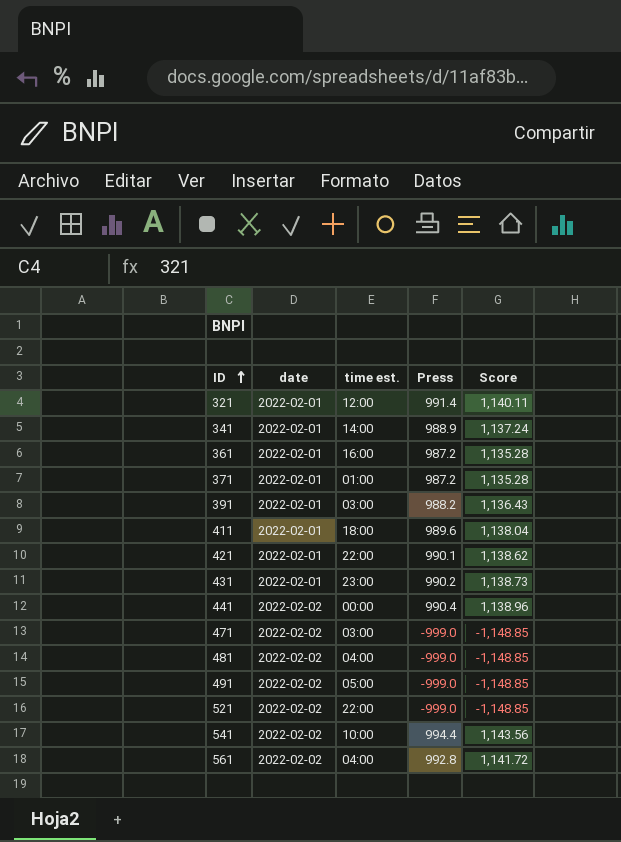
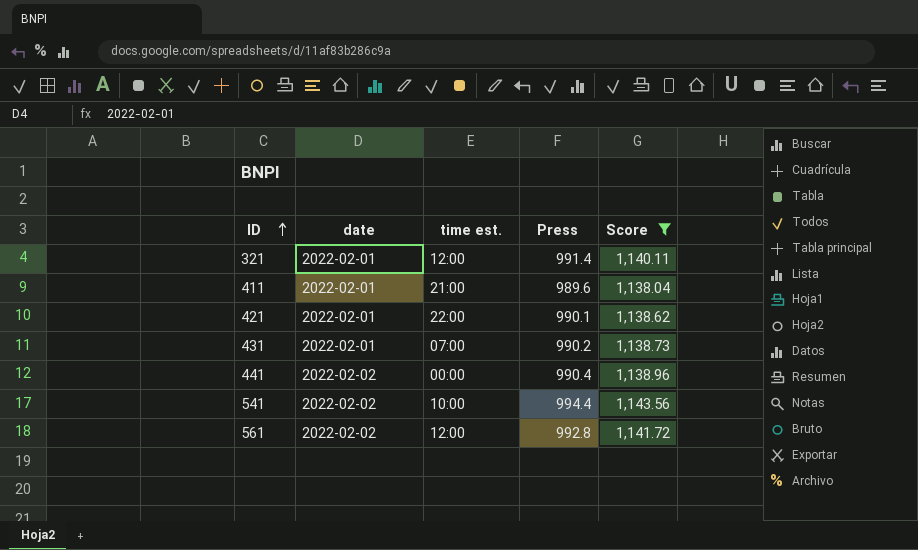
filter: none -> Score >= 1,138.04
411 | time est.: 18:00 -> 21:00
431 | time est.: 23:00 -> 07:00
561 | time est.: 04:00 -> 12:00

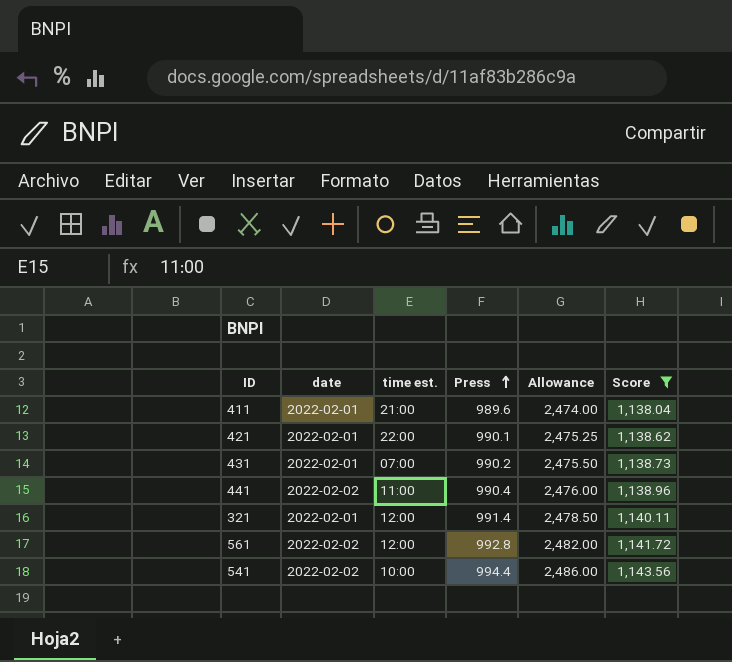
row order: ID ascending -> Press ascending
column Allowance | formula: none -> [Press] * 2.5
441 | time est.: 00:00 -> 11:00

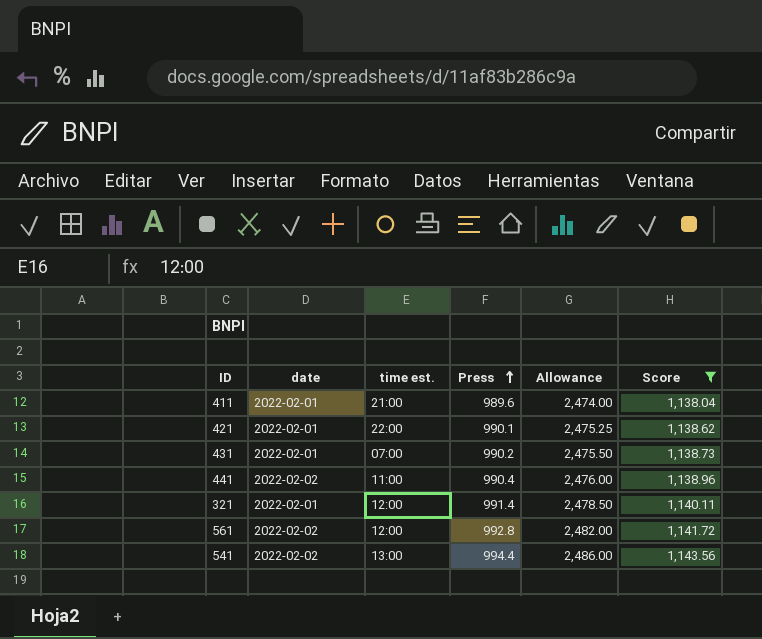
541 | time est.: 10:00 -> 13:00

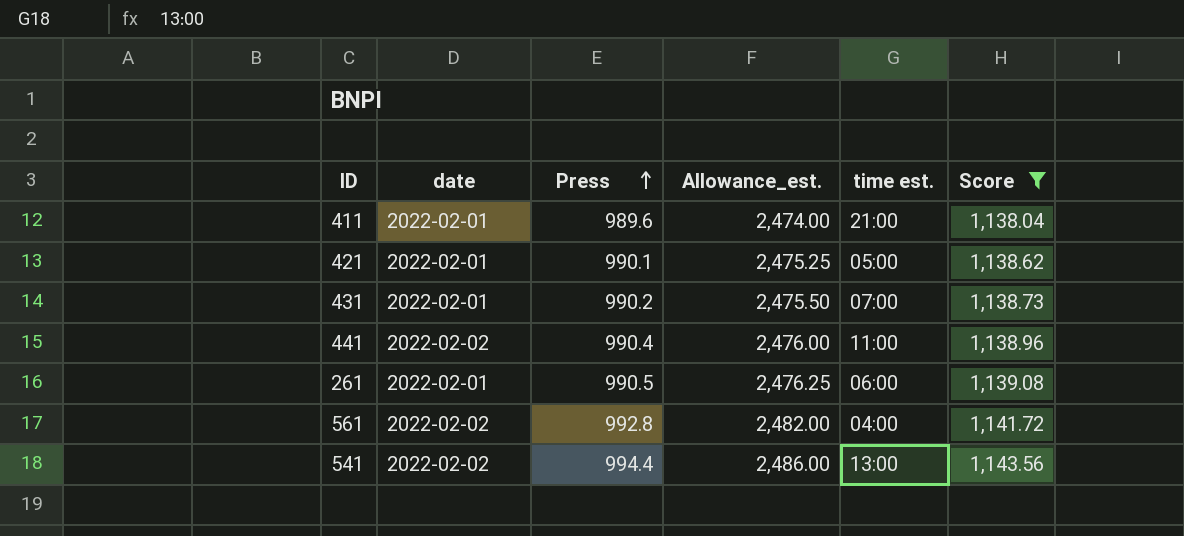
column name: Allowance -> Allowance_est.
column time est. | position: 3 -> 5
row 321: 2022-02-01 | 12:00 | 991.4 | 2,478.50 | 1,140.11 -> none
421 | time est.: 22:00 -> 05:00
row 261: none -> 2022-02-01 | 990.5 | 2,476.25 | 06:00 | 1,139.08
561 | time est.: 12:00 -> 04:00

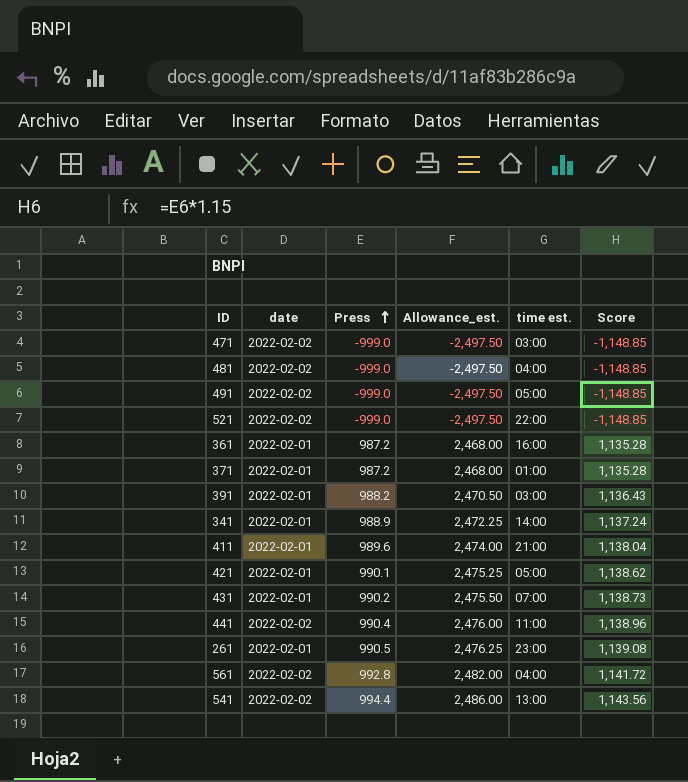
filter: Score >= 1,138.04 -> none
261 | time est.: 06:00 -> 23:00

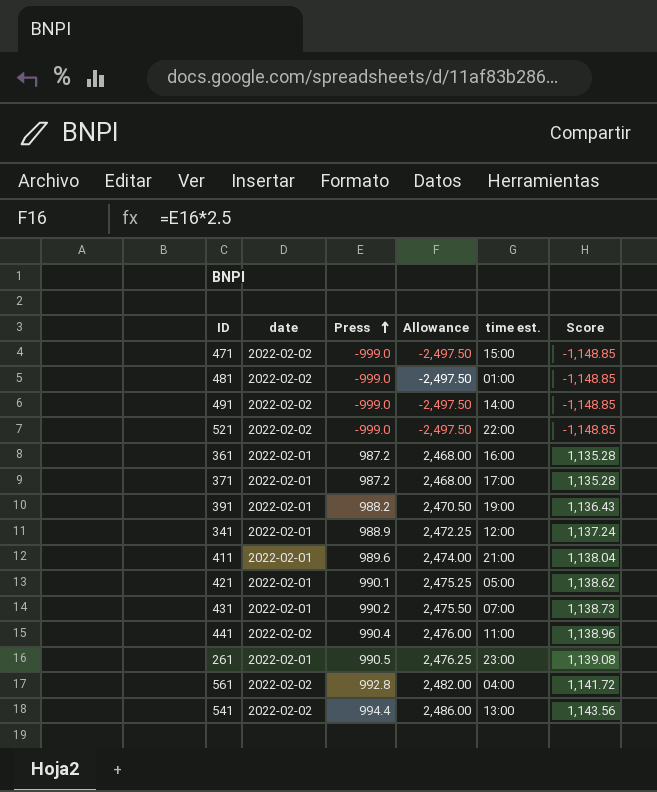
column name: Allowance_est. -> Allowance
471 | time est.: 03:00 -> 15:00
481 | time est.: 04:00 -> 01:00
491 | time est.: 05:00 -> 14:00
371 | time est.: 01:00 -> 17:00
391 | time est.: 03:00 -> 19:00
341 | time est.: 14:00 -> 12:00

